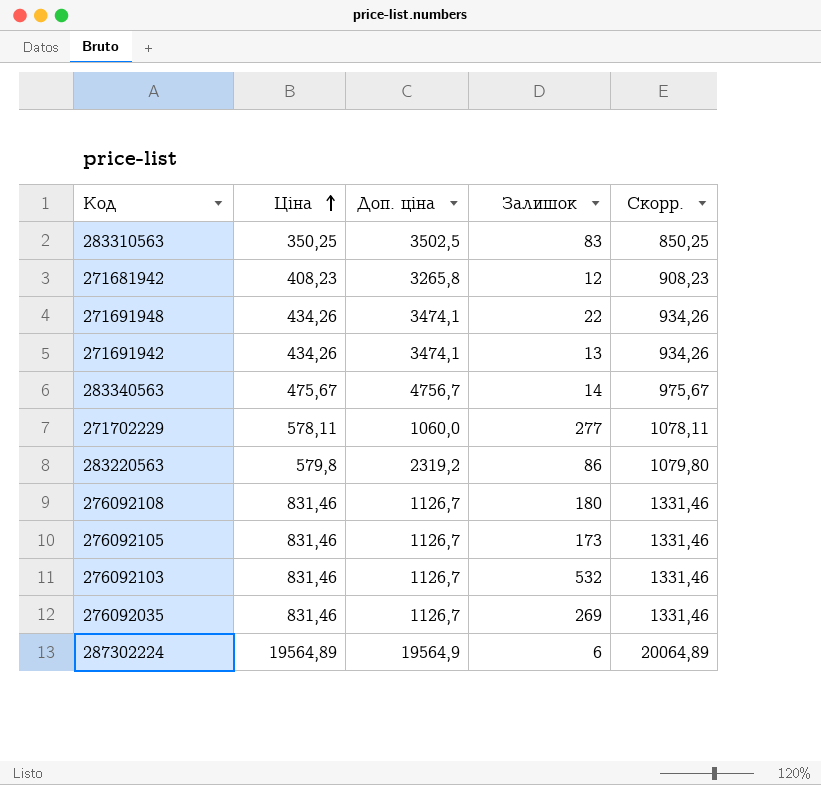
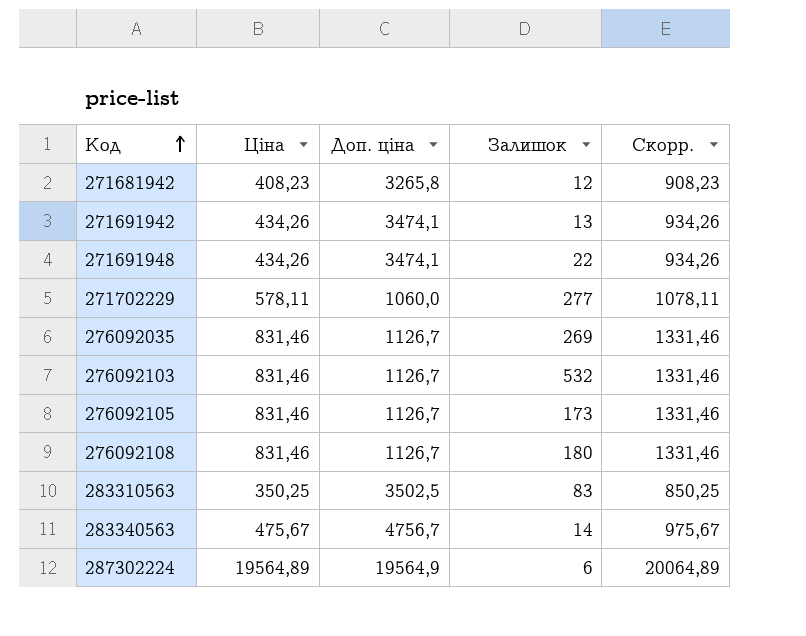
row order: Ціна ascending -> Код ascending
row 283220563: 579,8 | 2319,2 | 86 | 1079,80 -> none

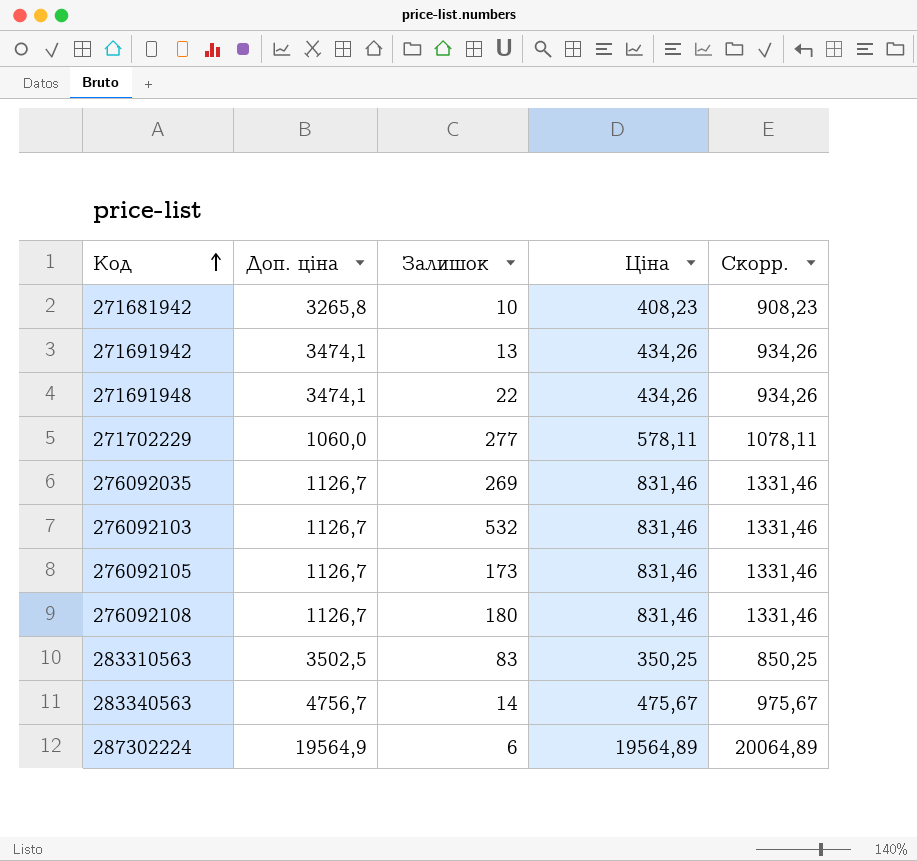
column Ціна | position: 2 -> 4
271681942 | Залишок: 12 -> 10

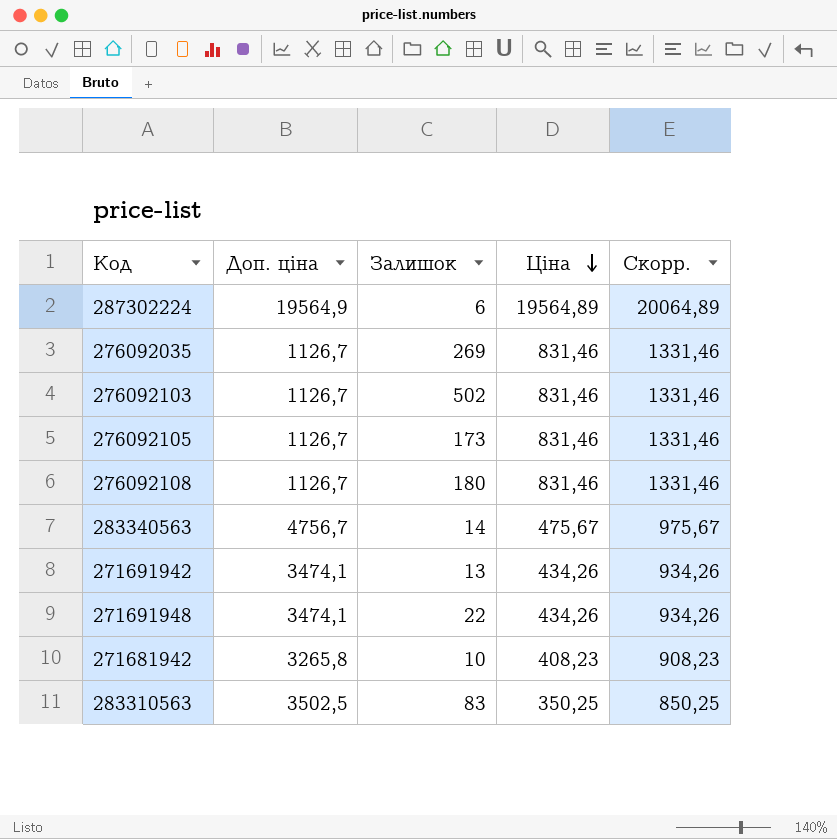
row order: Код ascending -> Ціна descending
row 271702229: 1060,0 | 277 | 578,11 | 1078,11 -> none
276092103 | Залишок: 532 -> 502

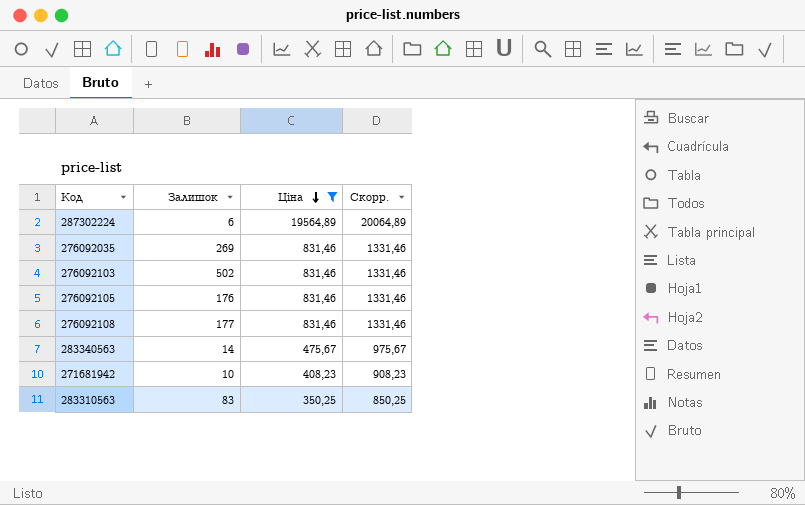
filter: none -> Ціна != 434,26
column Доп. ціна | position: 2 -> none
276092105 | Залишок: 173 -> 176
276092108 | Залишок: 180 -> 177

